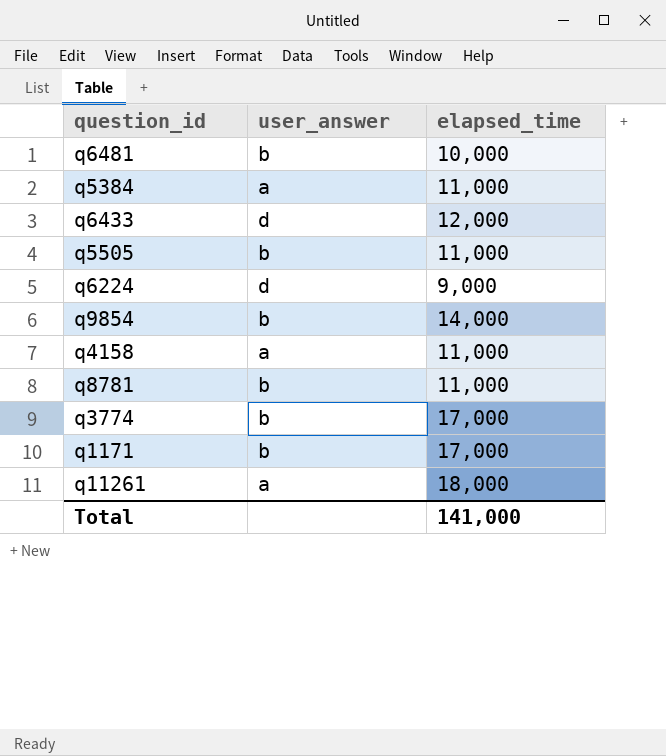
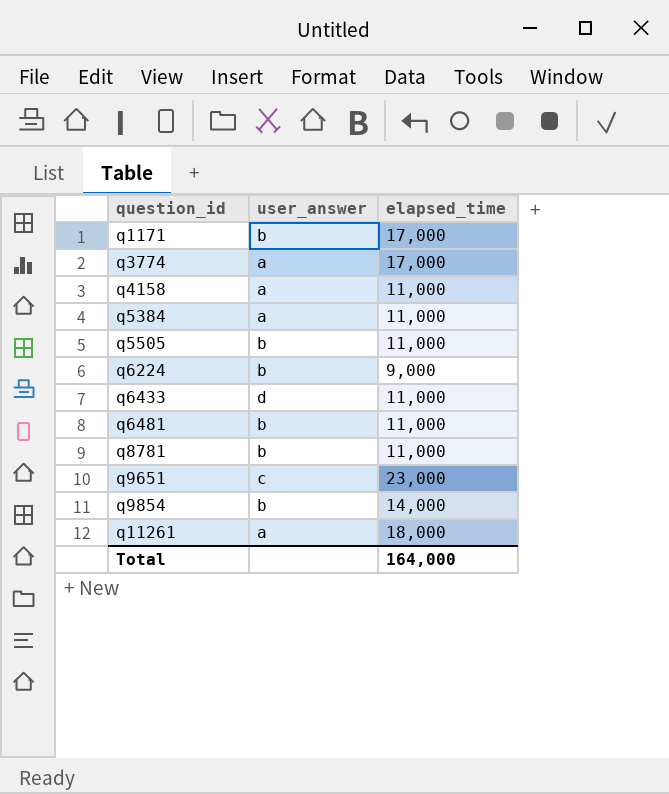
row order: none -> question_id ascending
q3774 | user_answer: b -> a
q6224 | user_answer: d -> b
q6433 | elapsed_time: 12,000 -> 11,000
q6481 | elapsed_time: 10,000 -> 11,000
row q9651: none -> c | 23,000
Total | elapsed_time: 141,000 -> 164,000

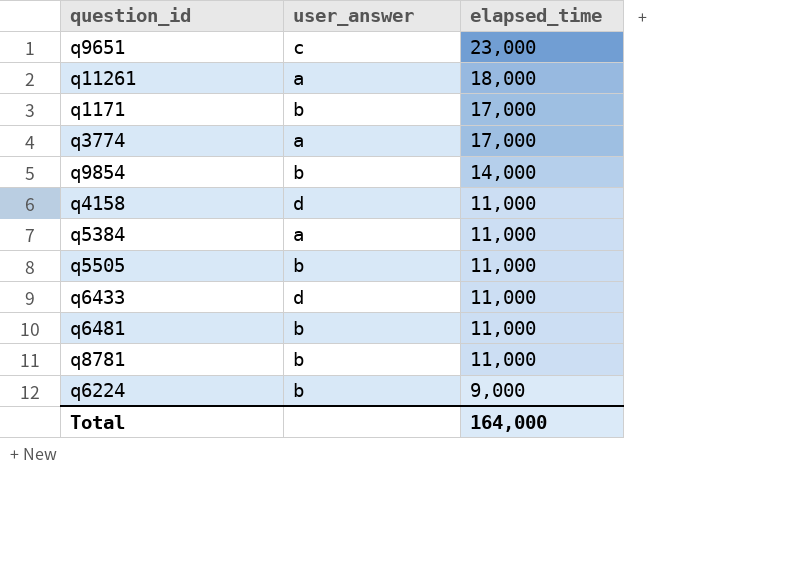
row order: question_id ascending -> elapsed_time descending
q4158 | user_answer: a -> d

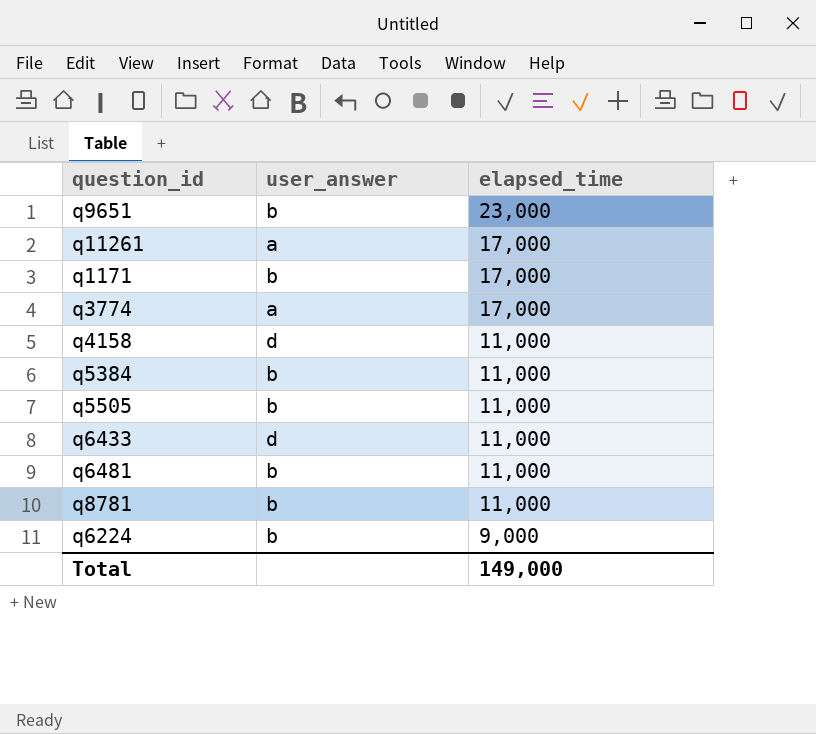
row q9854: b | 14,000 -> none
q9651 | user_answer: c -> b
q11261 | elapsed_time: 18,000 -> 17,000
q5384 | user_answer: a -> b
Total | elapsed_time: 164,000 -> 149,000

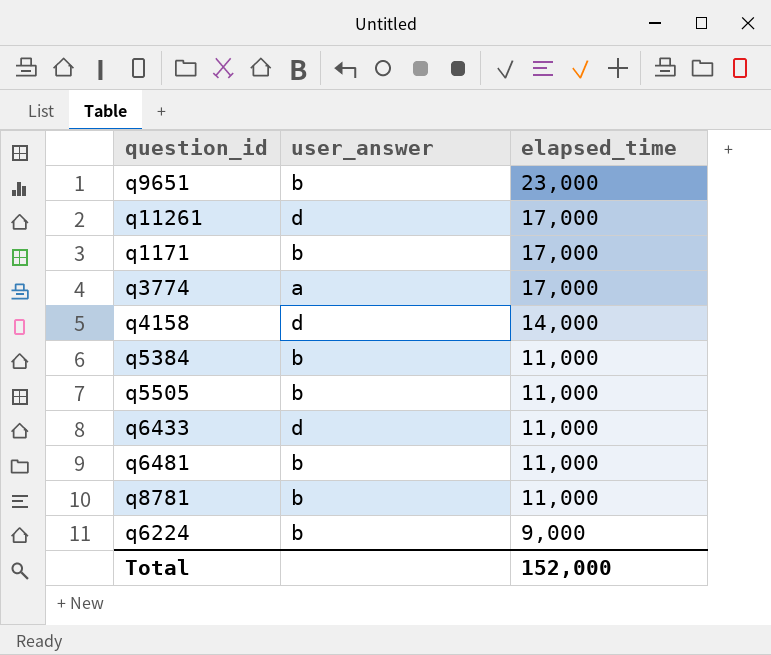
q11261 | user_answer: a -> d
q4158 | elapsed_time: 11,000 -> 14,000
Total | elapsed_time: 149,000 -> 152,000

